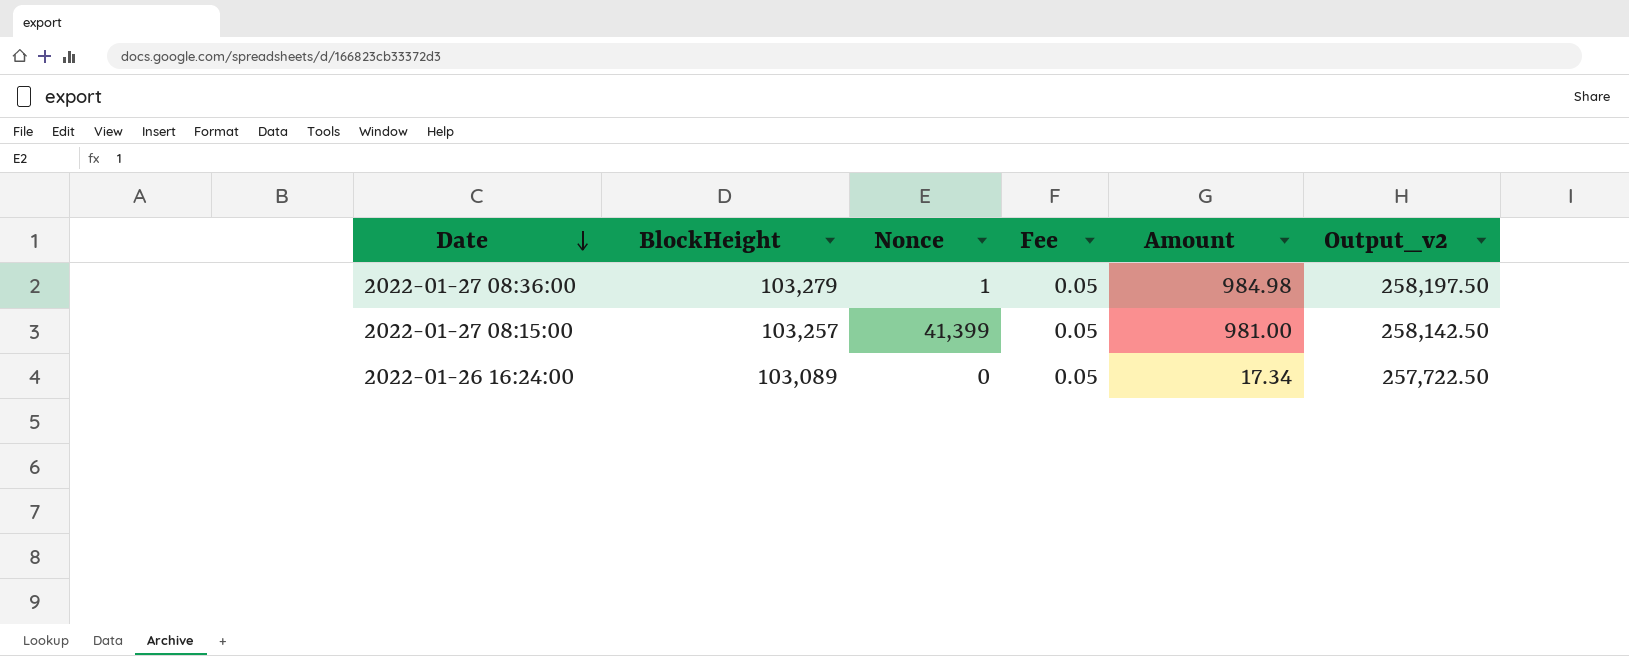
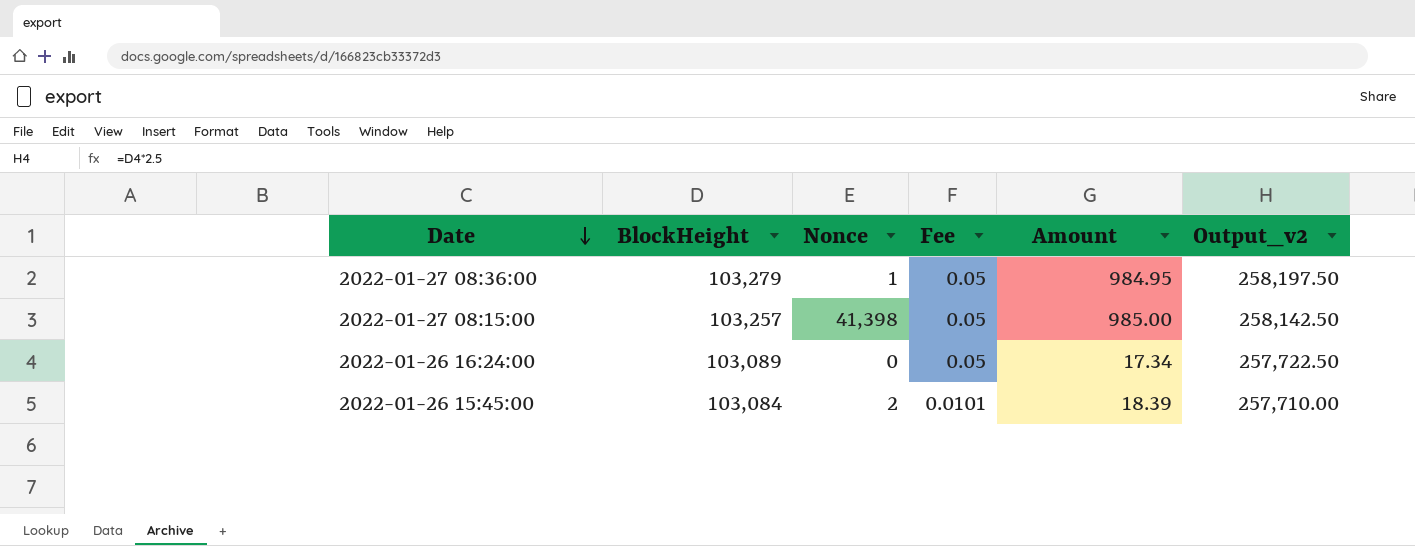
2022-01-27 08:36:00 | Amount: 984.98 -> 984.95
2022-01-27 08:15:00 | Nonce: 41,399 -> 41,398
2022-01-27 08:15:00 | Amount: 981.00 -> 985.00
row 2022-01-26 15:45:00: none -> 103,084 | 2 | 0.0101 | 18.39 | 257,710.00

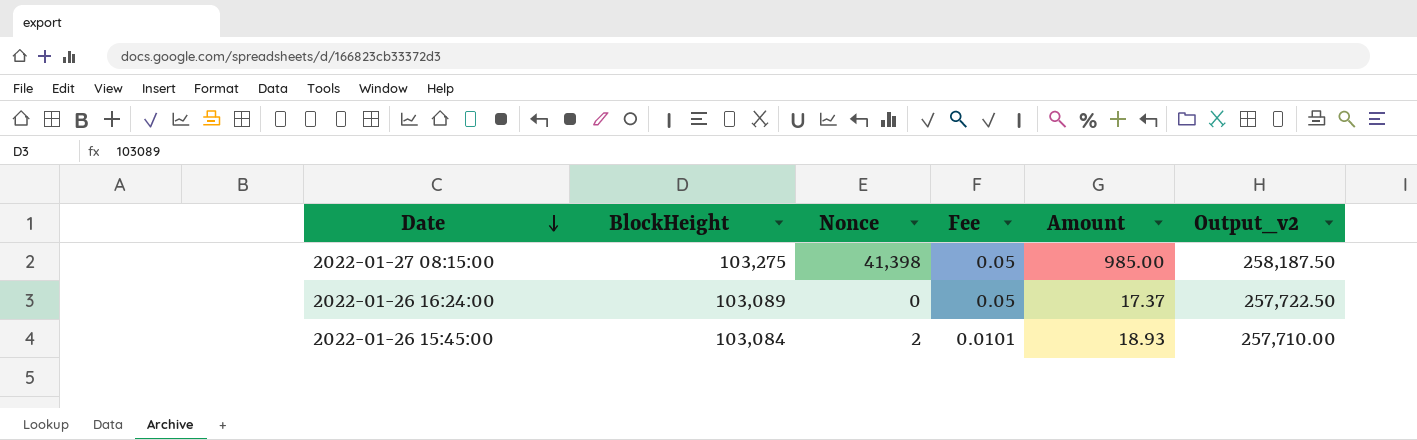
row 2022-01-27 08:36:00: 103,279 | 1 | 0.05 | 984.95 | 258,197.50 -> none
2022-01-27 08:15:00 | BlockHeight: 103,257 -> 103,275
2022-01-27 08:15:00 | Output_v2: 258,142.50 -> 258,187.50
2022-01-26 16:24:00 | Amount: 17.34 -> 17.37
2022-01-26 15:45:00 | Amount: 18.39 -> 18.93

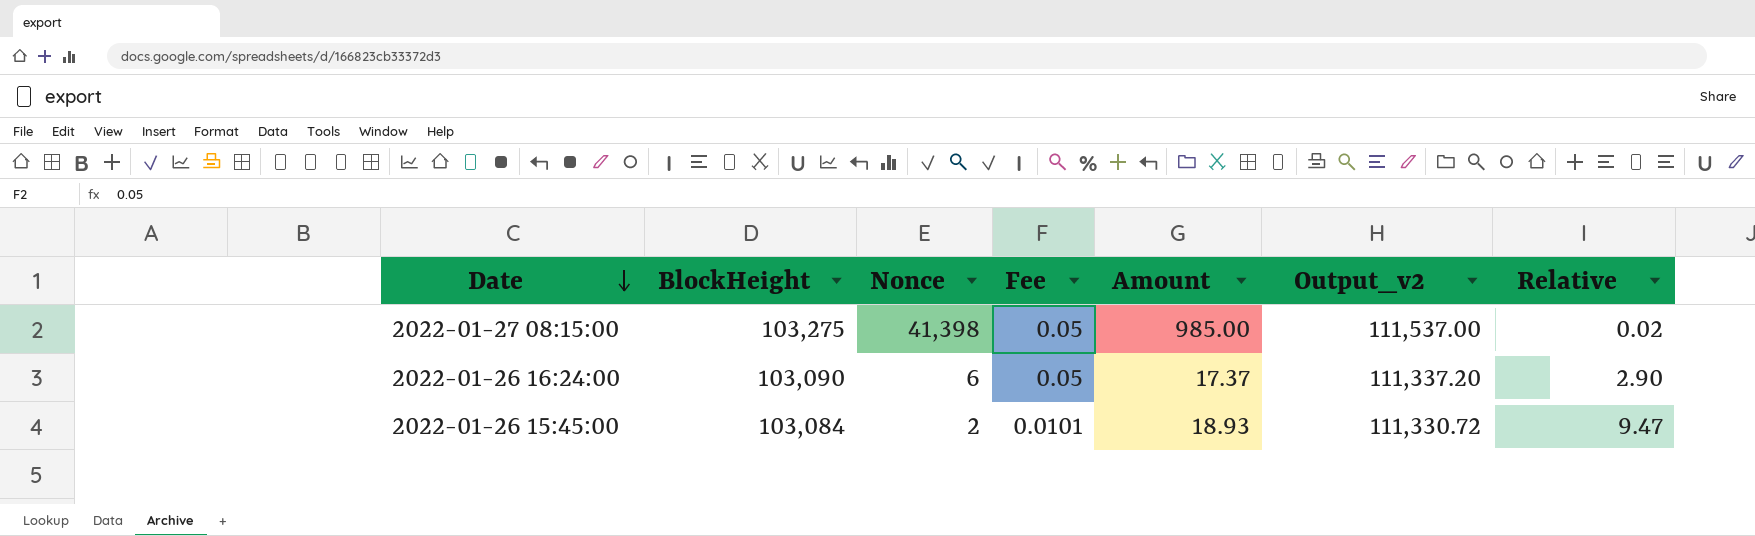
column Output_v2 | formula: [BlockHeight] * 2.5 -> [BlockHeight] * 1.08
column Relative | formula: none -> [Amount] / [Nonce]
2022-01-26 16:24:00 | BlockHeight: 103,089 -> 103,090
2022-01-26 16:24:00 | Nonce: 0 -> 6

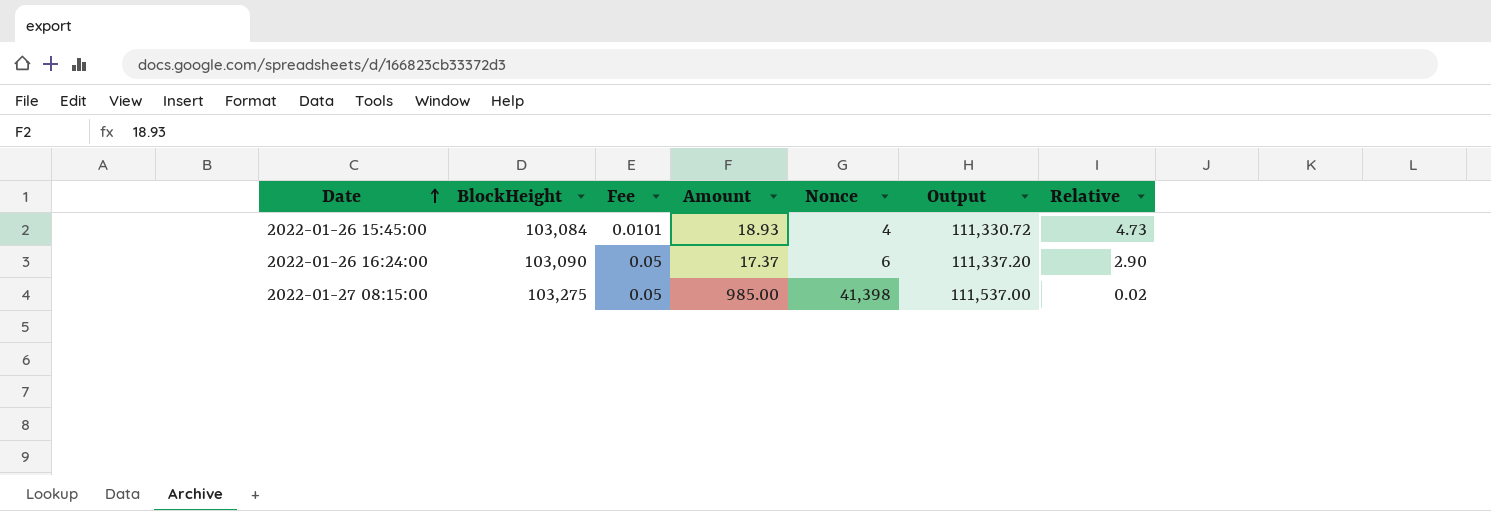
row order: Date descending -> Date ascending
column Nonce | position: 3 -> 5
column name: Output_v2 -> Output
2022-01-26 15:45:00 | Nonce: 2 -> 4
2022-01-26 15:45:00 | Relative: 9.47 -> 4.73

